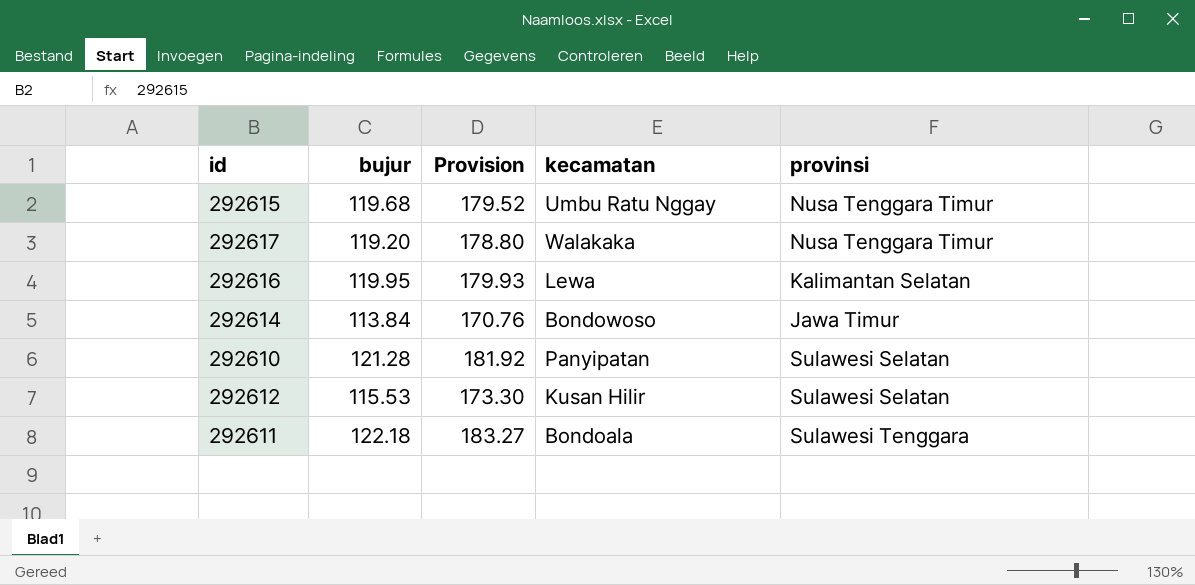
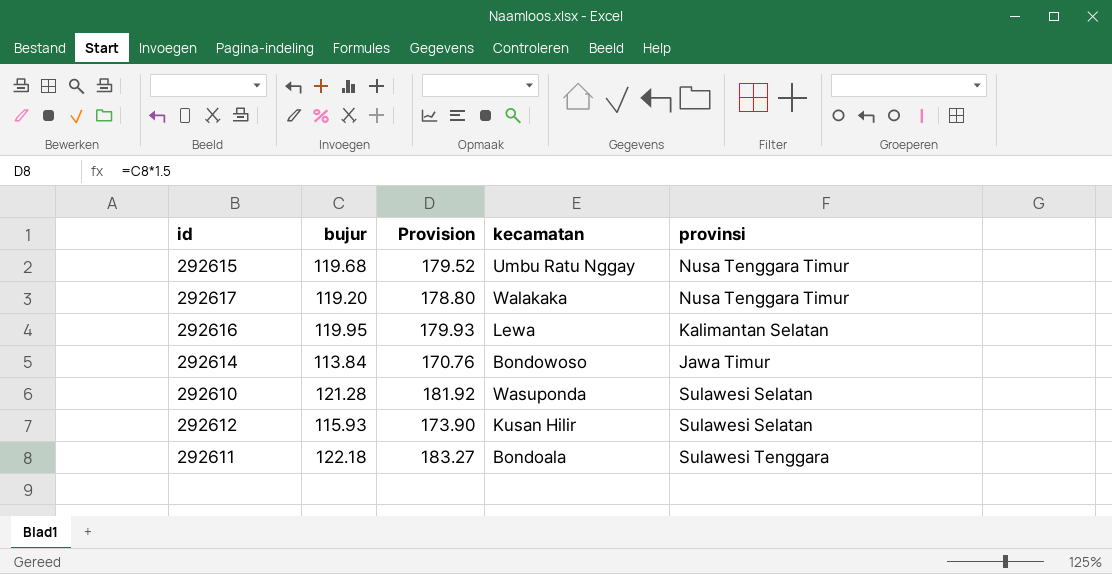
292610 | kecamatan: Panyipatan -> Wasuponda
292612 | bujur: 115.53 -> 115.93
292612 | Provision: 173.30 -> 173.90

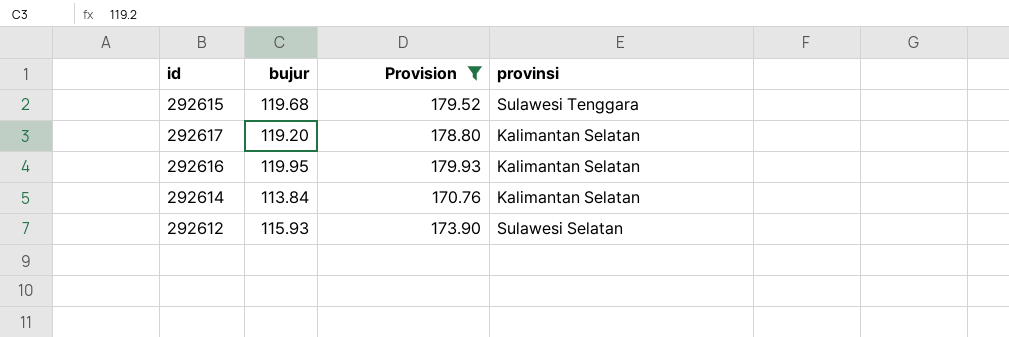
filter: none -> Provision <= 179.93
column kecamatan | position: 4 -> none
292615 | provinsi: Nusa Tenggara Timur -> Sulawesi Tenggara
292617 | provinsi: Nusa Tenggara Timur -> Kalimantan Selatan
292614 | provinsi: Jawa Timur -> Kalimantan Selatan

